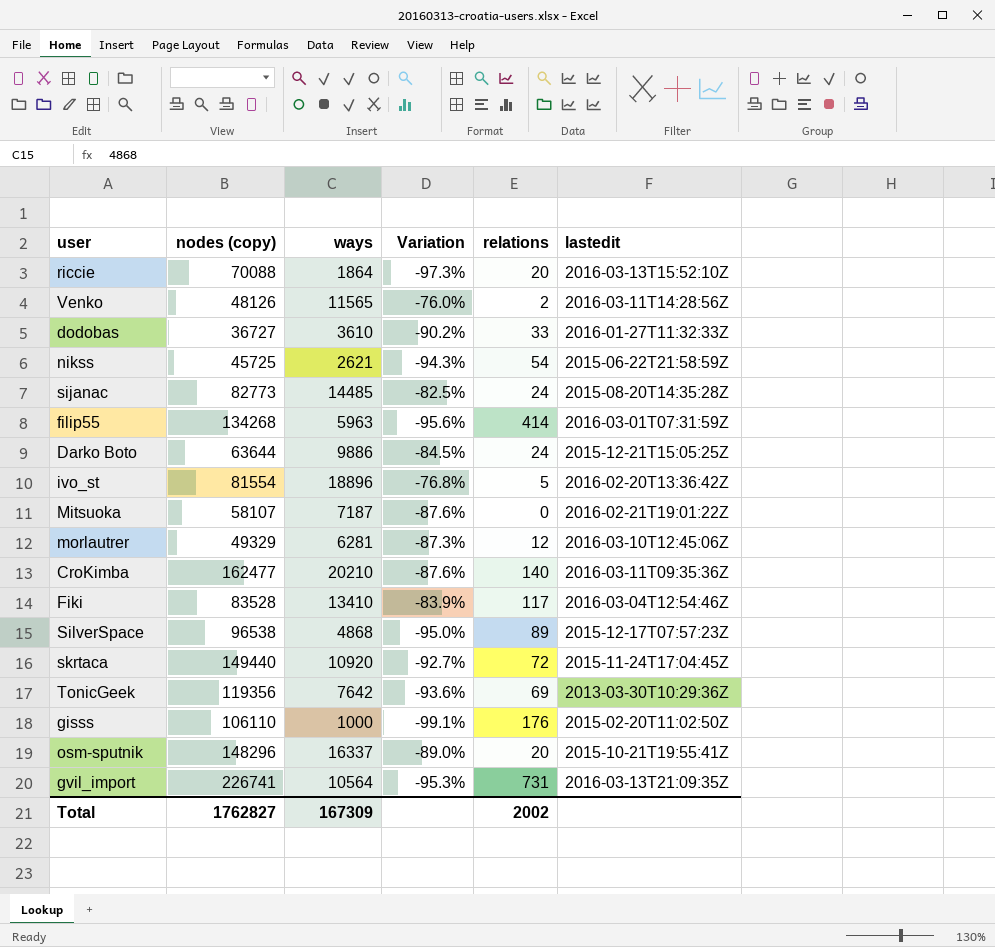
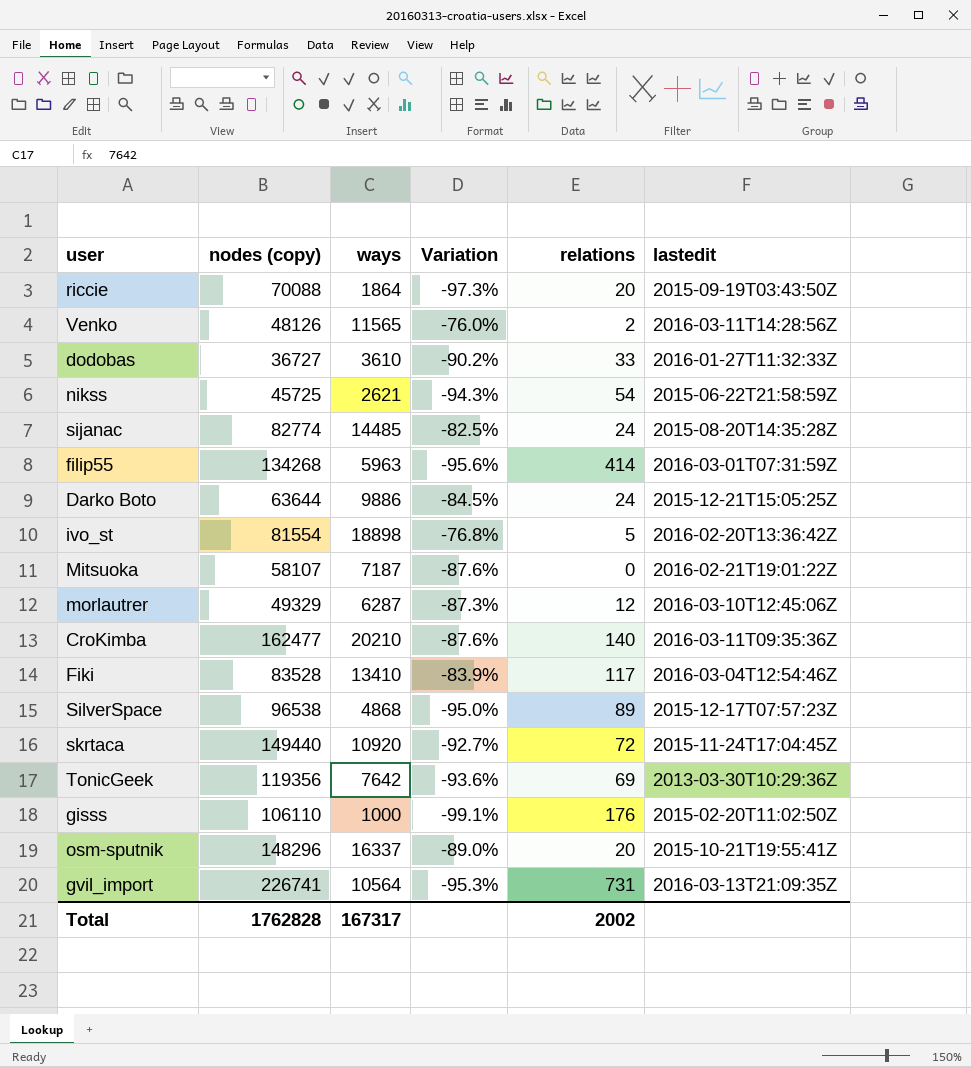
riccie | lastedit: 2016-03-13T15:52:10Z -> 2015-09-19T03:43:50Z
sijanac | nodes (copy): 82773 -> 82774
ivo_st | ways: 18896 -> 18898
morlautrer | ways: 6281 -> 6287
Total | nodes (copy): 1762827 -> 1762828
Total | ways: 167309 -> 167317

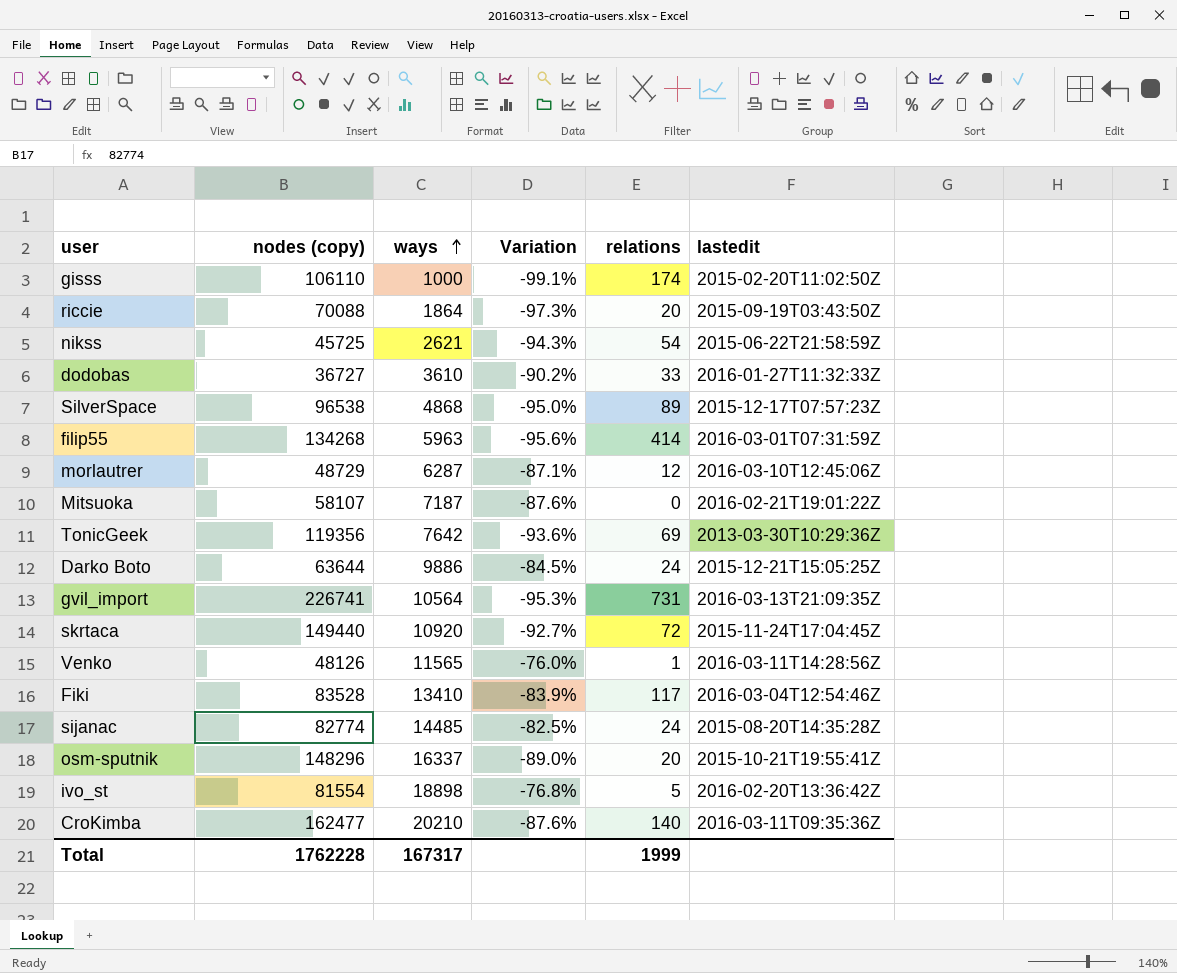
row order: none -> ways ascending
gisss | relations: 176 -> 174
morlautrer | nodes (copy): 49329 -> 48729
morlautrer | Variation: -87.3% -> -87.1%
Venko | relations: 2 -> 1
Total | nodes (copy): 1762828 -> 1762228
Total | relations: 2002 -> 1999

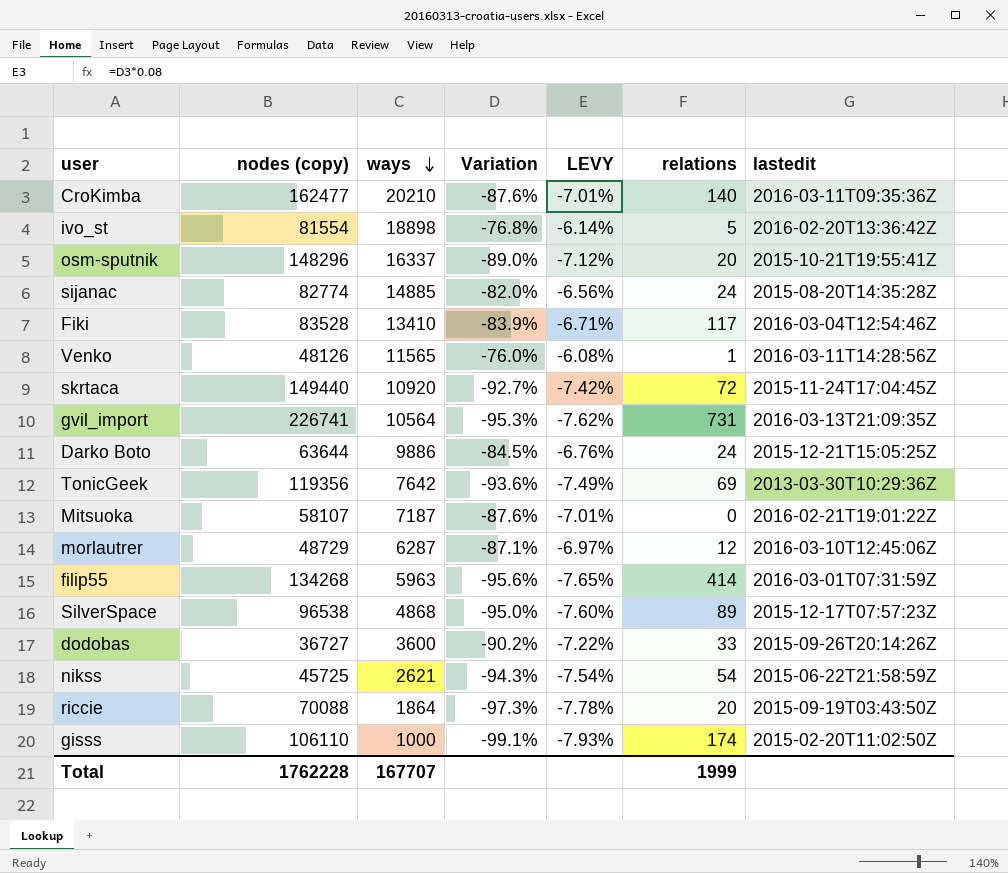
row order: ways ascending -> ways descending
column LEVY | formula: none -> [Variation] * 0.08
sijanac | ways: 14485 -> 14885
sijanac | Variation: -82.5% -> -82.0%
dodobas | ways: 3610 -> 3600
dodobas | lastedit: 2016-01-27T11:32:33Z -> 2015-09-26T20:14:26Z
Total | ways: 167317 -> 167707

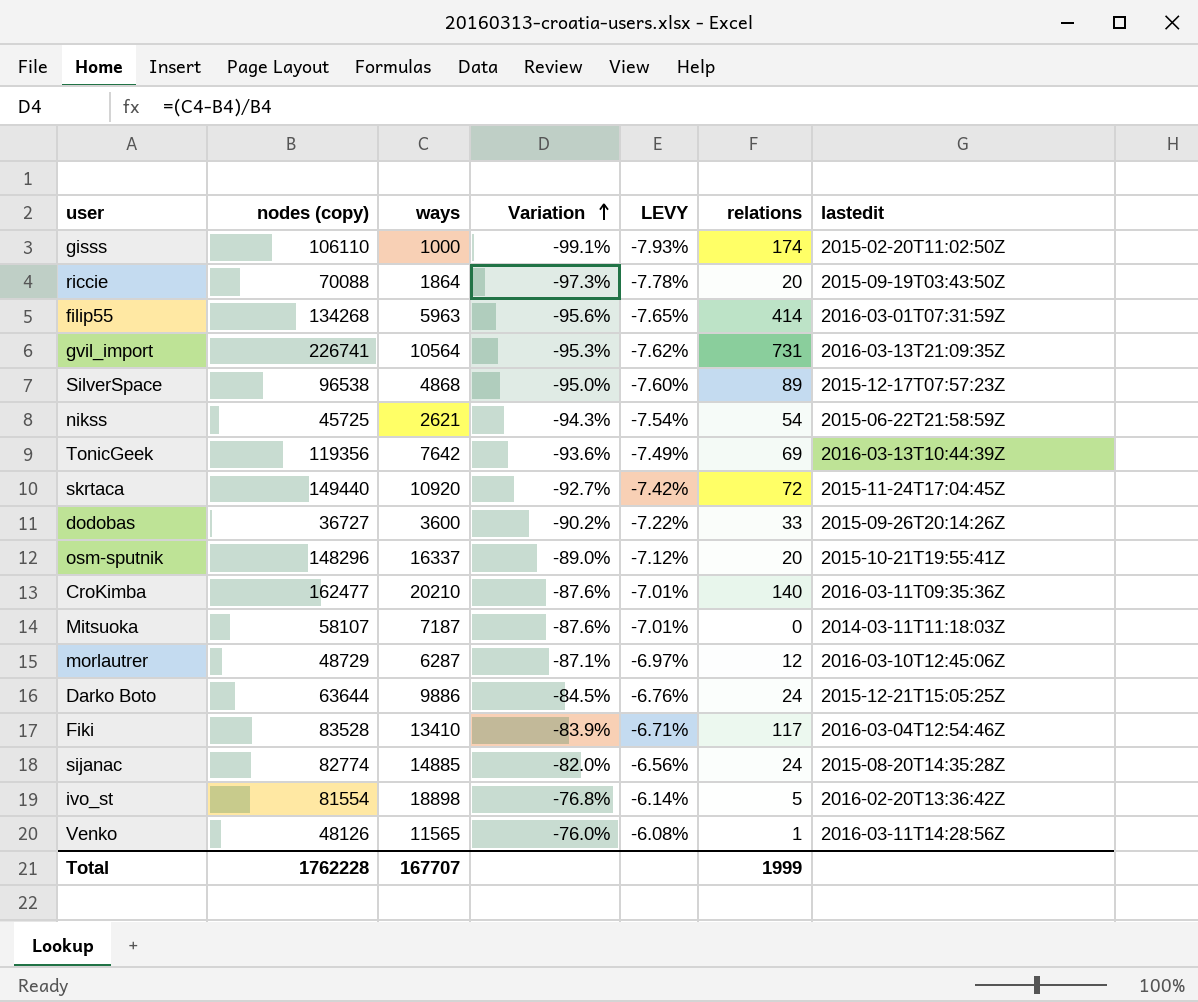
row order: ways descending -> Variation ascending
TonicGeek | lastedit: 2013-03-30T10:29:36Z -> 2016-03-13T10:44:39Z
Mitsuoka | lastedit: 2016-02-21T19:01:22Z -> 2014-03-11T11:18:03Z

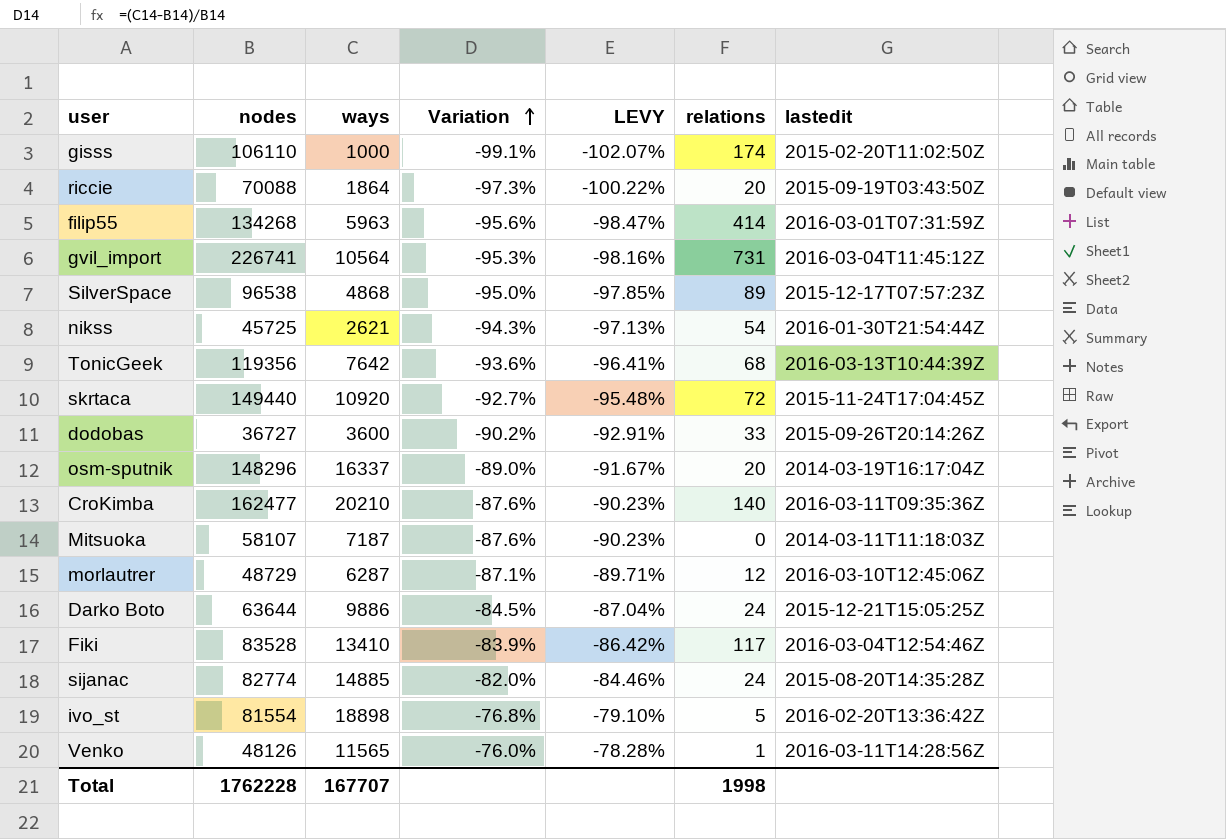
column name: nodes (copy) -> nodes
column LEVY | formula: [Variation] * 0.08 -> [Variation] * 1.03
gvil_import | lastedit: 2016-03-13T21:09:35Z -> 2016-03-04T11:45:12Z
nikss | lastedit: 2015-06-22T21:58:59Z -> 2016-01-30T21:54:44Z
TonicGeek | relations: 69 -> 68
osm-sputnik | lastedit: 2015-10-21T19:55:41Z -> 2014-03-19T16:17:04Z
Total | relations: 1999 -> 1998

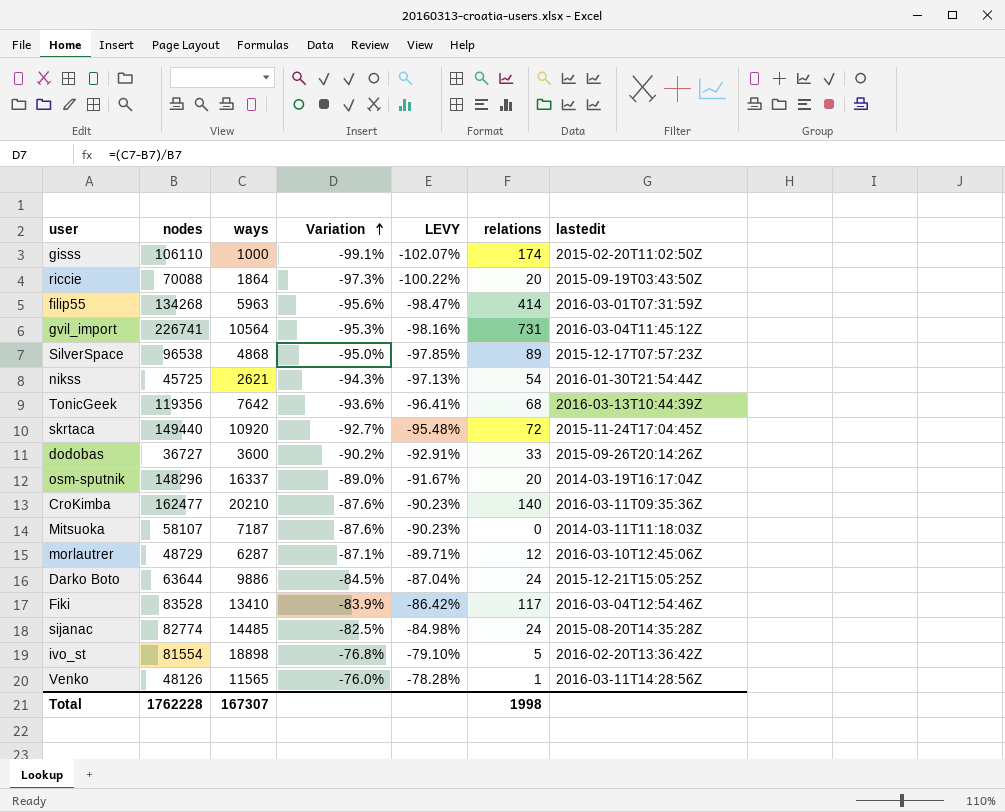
sijanac | ways: 14885 -> 14485
sijanac | Variation: -82.0% -> -82.5%
sijanac | LEVY: -84.46% -> -84.98%
Total | ways: 167707 -> 167307

